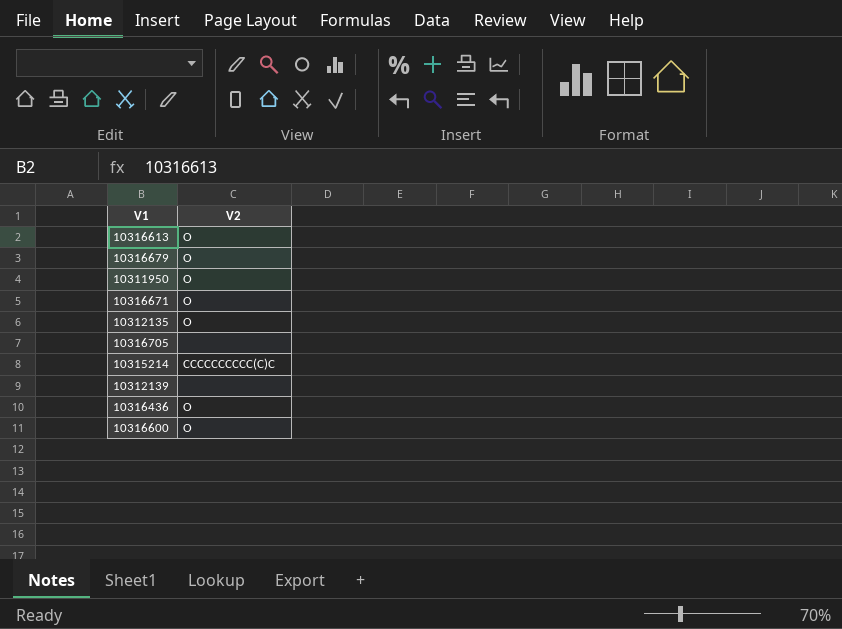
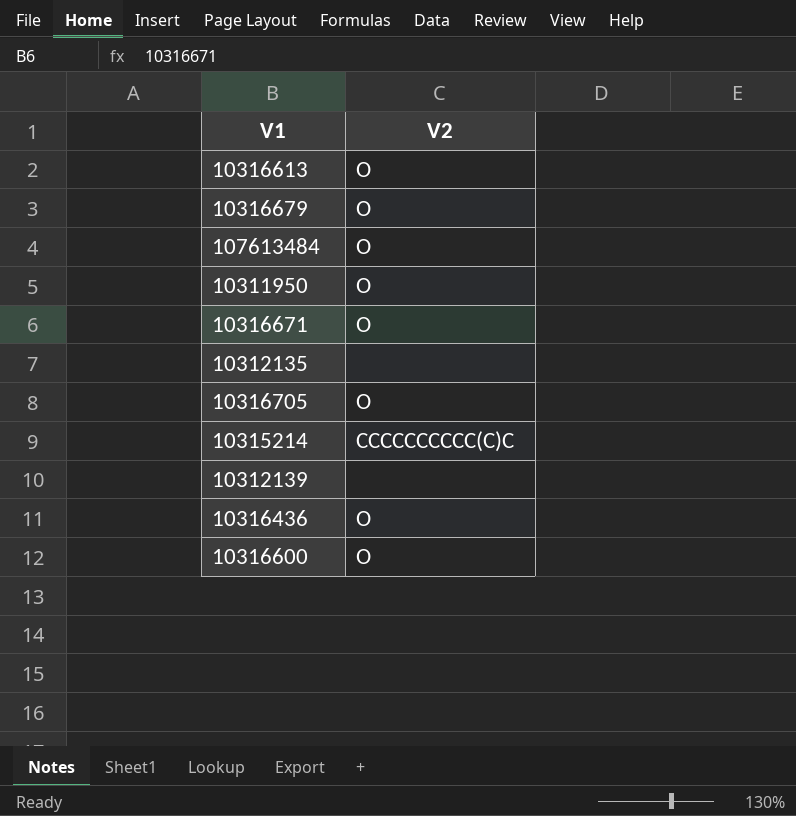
row 107613484: none -> O
10312135 | V2: O -> none
10316705 | V2: none -> O

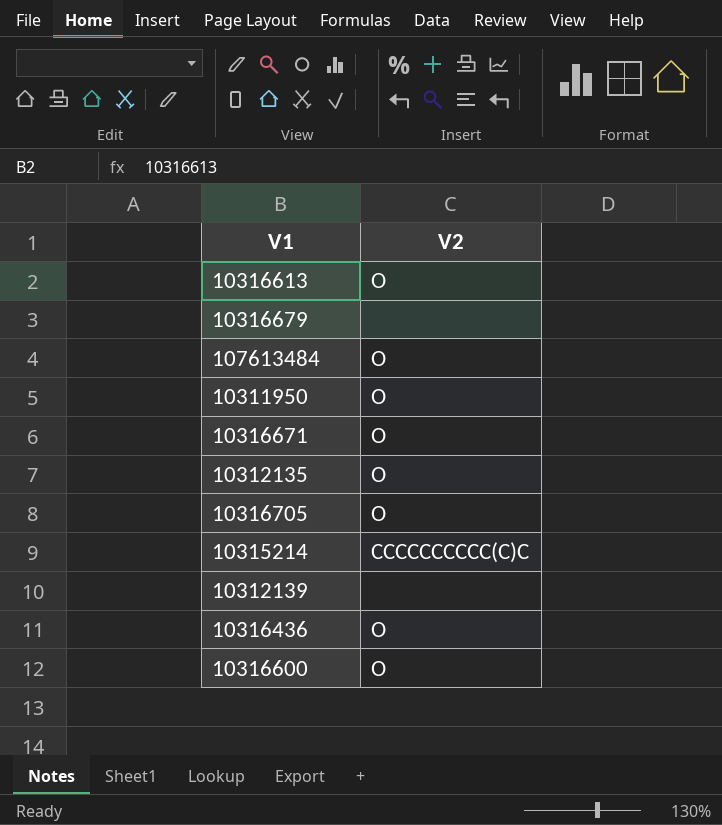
10316679 | V2: O -> none
10312135 | V2: none -> O

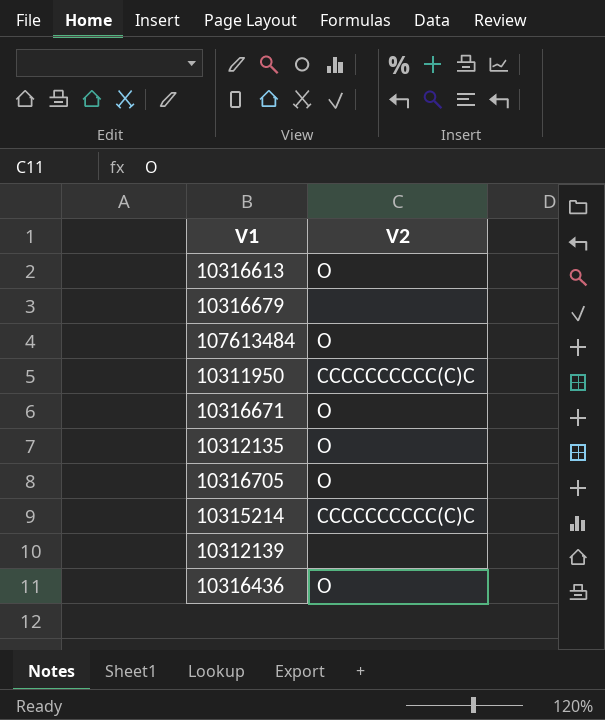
row 10316600: O -> none
10311950 | V2: O -> CCCCCCCCCC(C)C

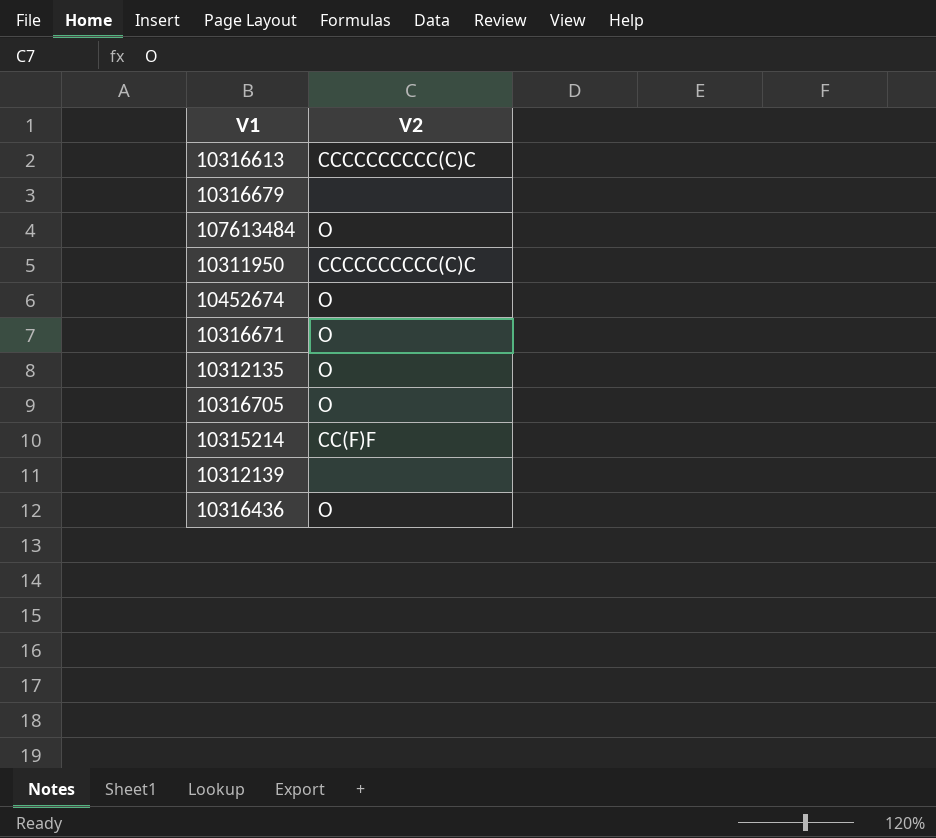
10316613 | V2: O -> CCCCCCCCCC(C)C
row 10452674: none -> O
10315214 | V2: CCCCCCCCCC(C)C -> CC(F)F

